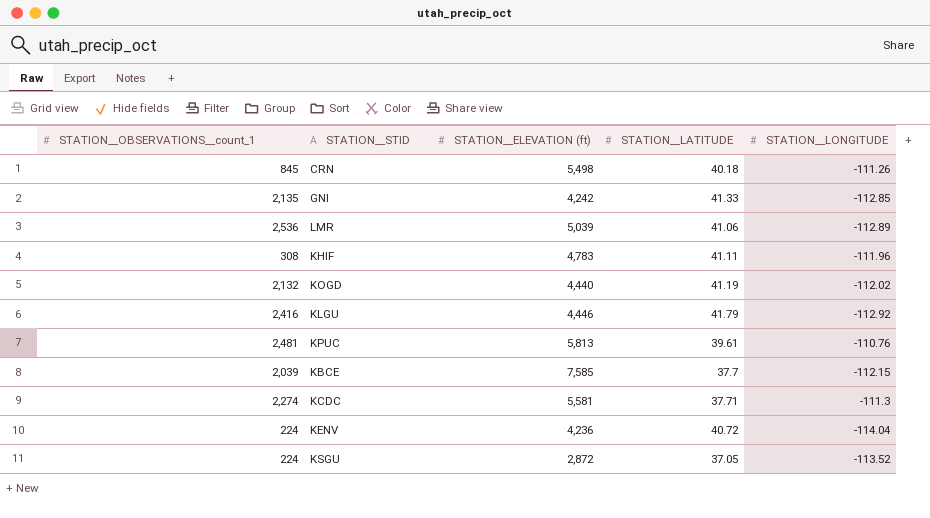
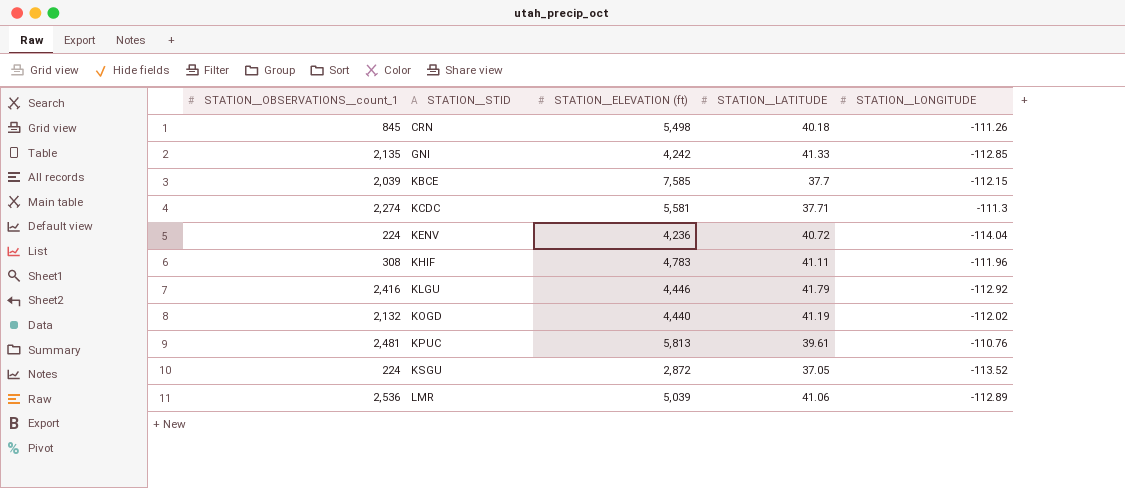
row order: none -> STATION__STID ascending

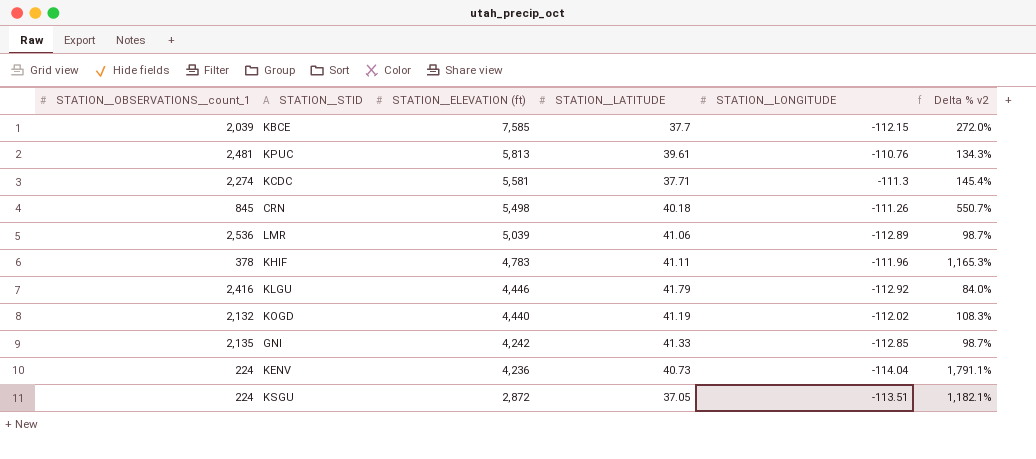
row order: STATION__STID ascending -> STATION__ELEVATION (ft) descending
column Delta % v2 | formula: none -> ([STATION__ELEVATION (ft)] - [STATION__OBSERVATIONS__count_1]) / [STATION__OBSERVATIONS__count_1]
KHIF | STATION__OBSERVATIONS__count_1: 308 -> 378
KENV | STATION__LATITUDE: 40.72 -> 40.73
KSGU | STATION__LONGITUDE: -113.52 -> -113.51

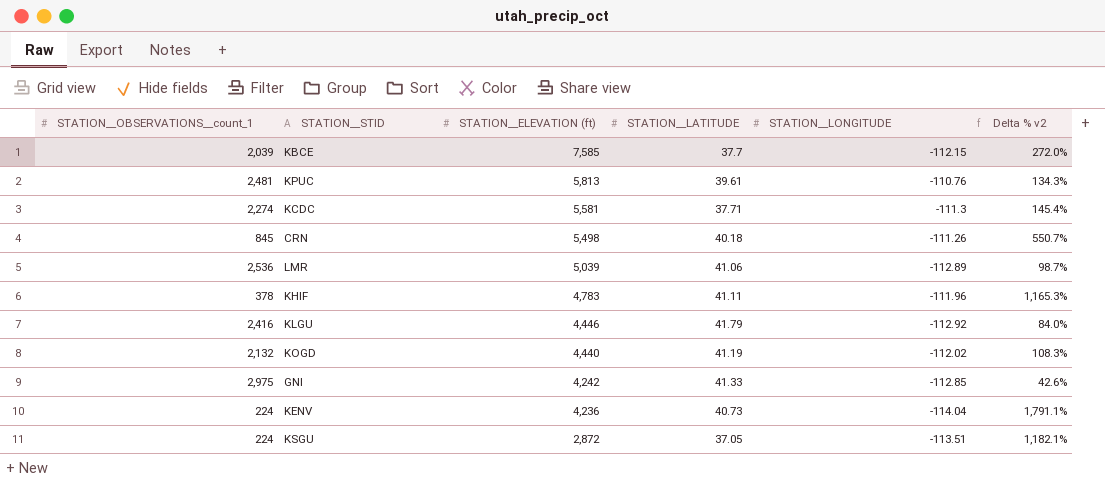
GNI | STATION__OBSERVATIONS__count_1: 2,135 -> 2,975
GNI | Delta % v2: 98.7% -> 42.6%

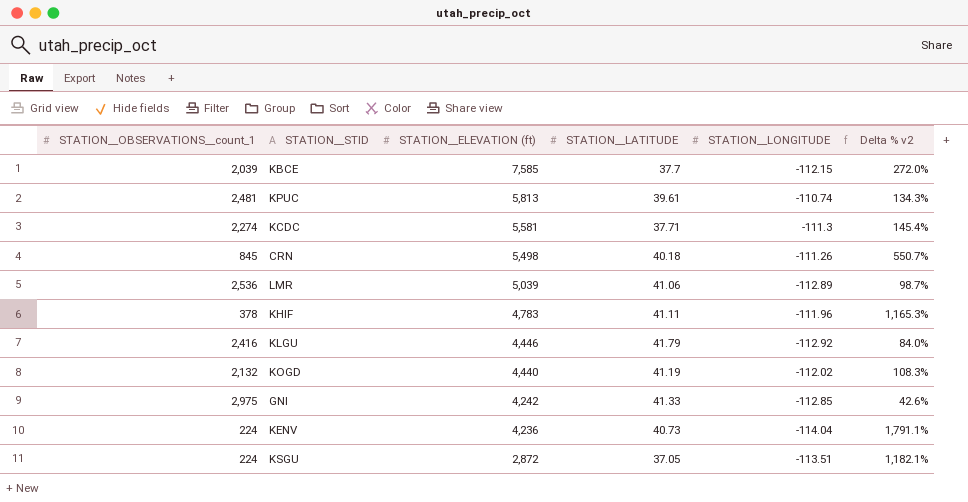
KPUC | STATION__LONGITUDE: -110.76 -> -110.74

